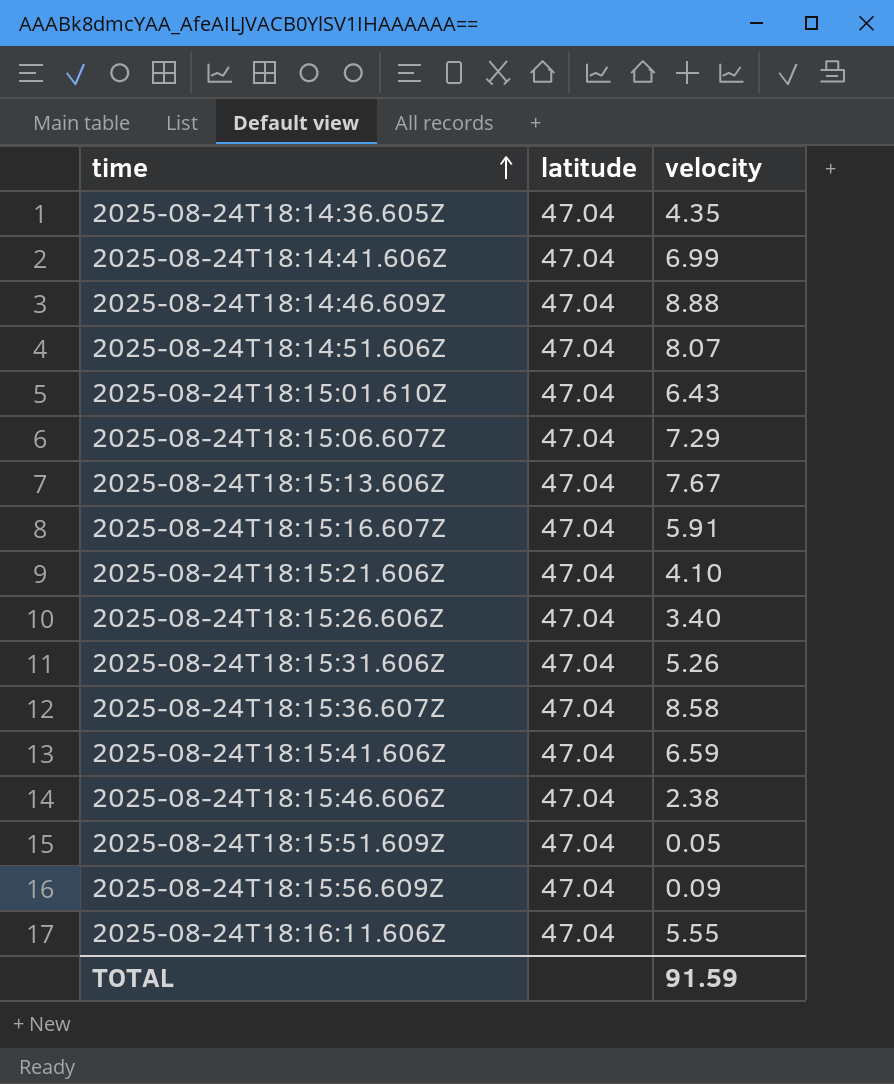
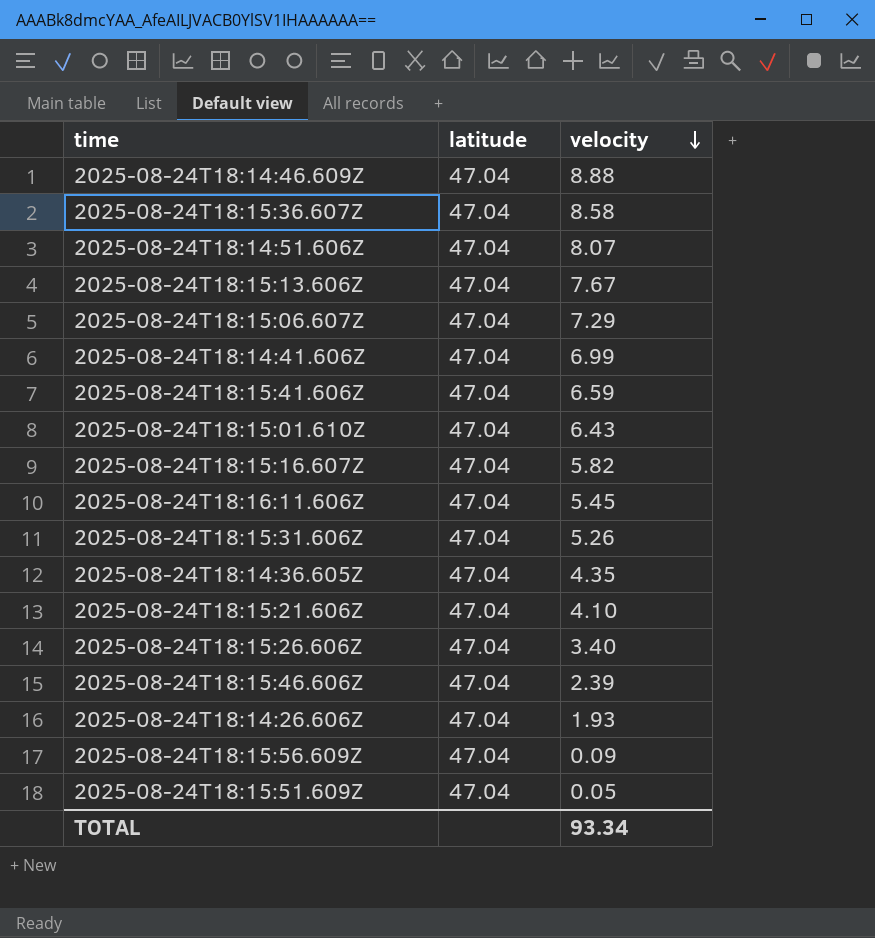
row order: time ascending -> velocity descending
2025-08-24T18:15:16.607Z | velocity: 5.91 -> 5.82
2025-08-24T18:16:11.606Z | velocity: 5.55 -> 5.45
2025-08-24T18:15:46.606Z | velocity: 2.38 -> 2.39
row 2025-08-24T18:14:26.606Z: none -> 47.04 | 1.93
TOTAL | velocity: 91.59 -> 93.34

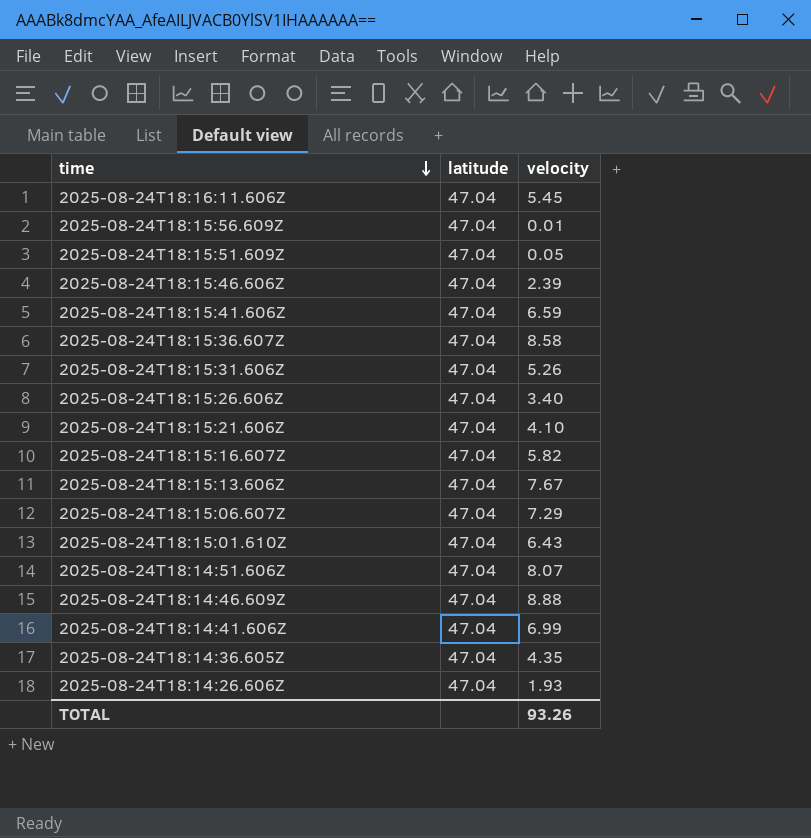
row order: velocity descending -> time descending
2025-08-24T18:15:56.609Z | velocity: 0.09 -> 0.01
TOTAL | velocity: 93.34 -> 93.26

